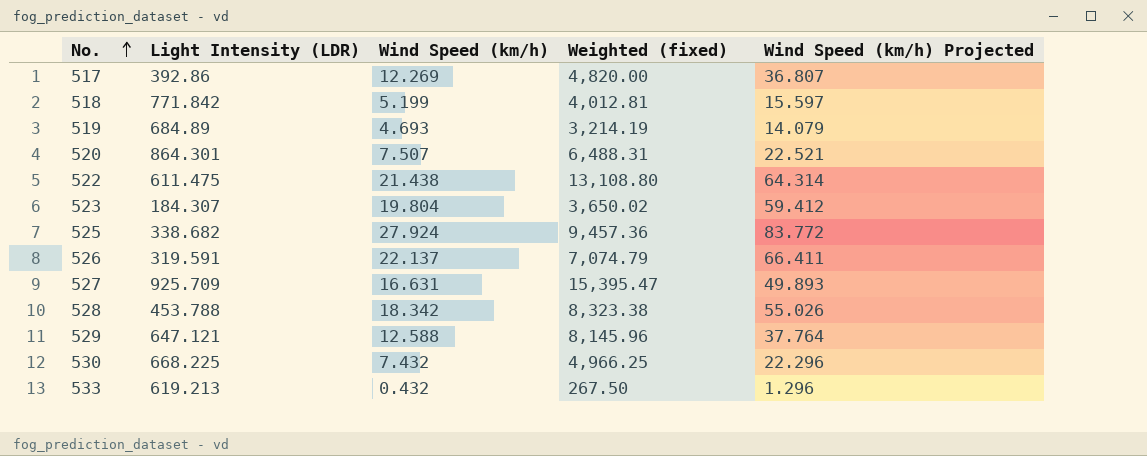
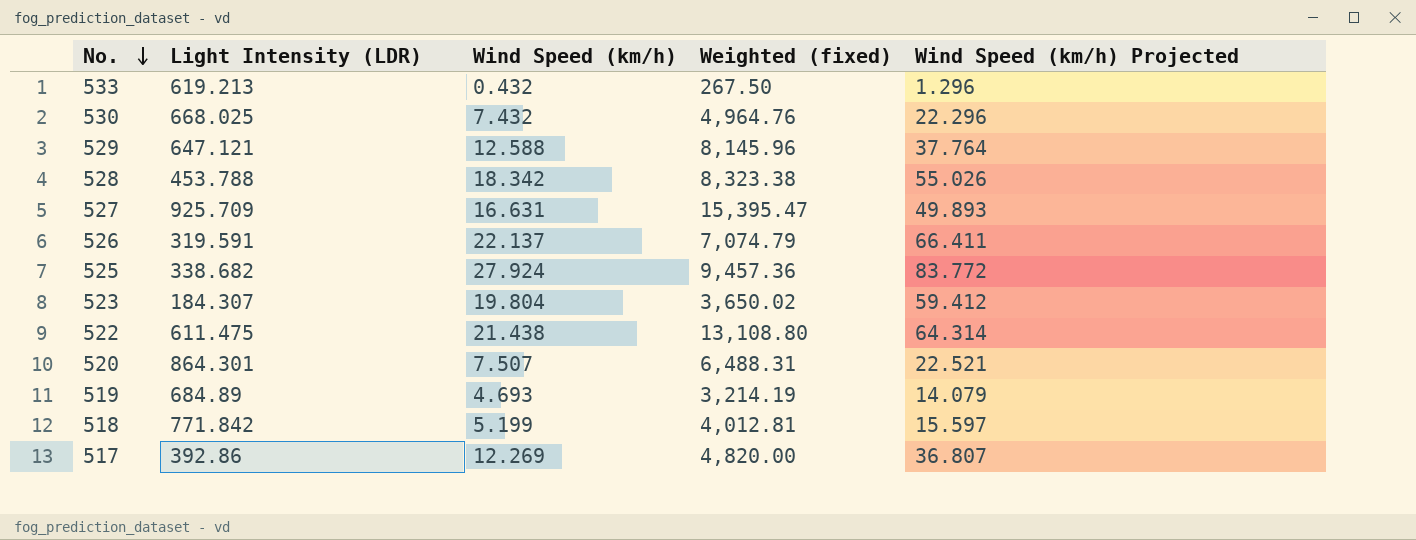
row order: No. ascending -> No. descending
530 | Light Intensity (LDR): 668.225 -> 668.025
530 | Weighted (fixed): 4,966.25 -> 4,964.76

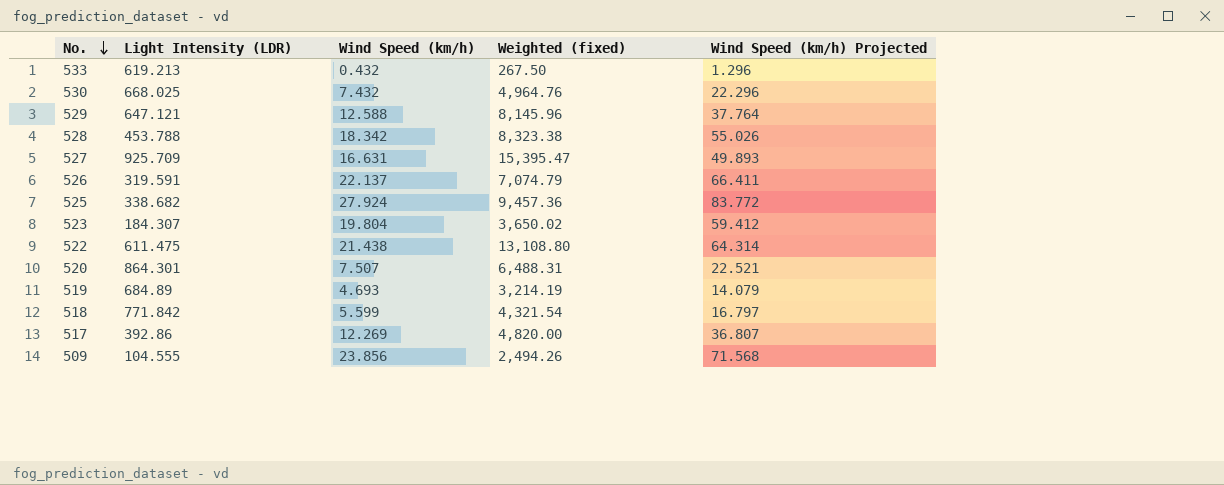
518 | Wind Speed (km/h): 5.199 -> 5.599
518 | Weighted (fixed): 4,012.81 -> 4,321.54
518 | Wind Speed (km/h) Projected: 15.597 -> 16.797
row 509: none -> 104.555 | 23.856 | 2,494.26 | 71.568

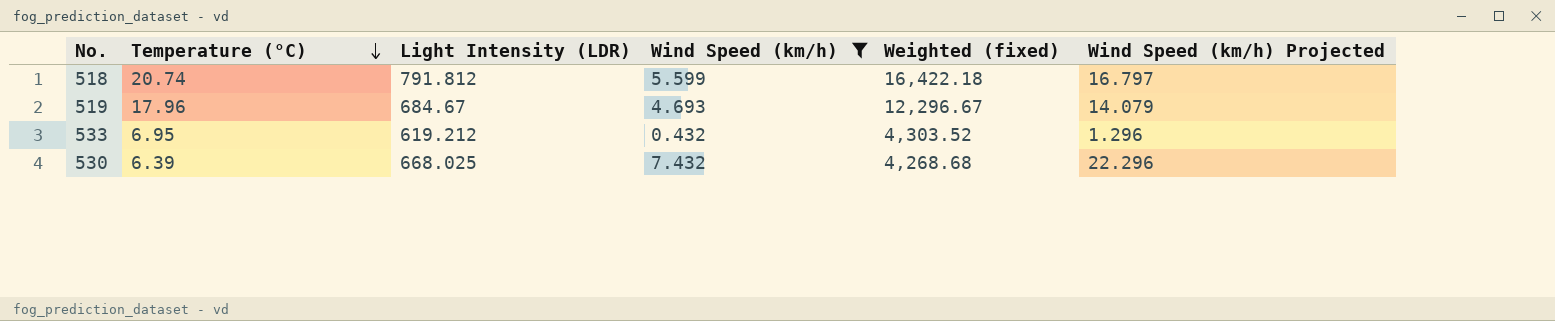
filter: none -> Wind Speed (km/h) <= 7.432
row order: No. descending -> Temperature (°C) descending
column Temperature (°C) | position: none -> 2
column Weighted (fixed) | formula: [Light Intensity (LDR)] * [Wind Speed (km/h)] -> [Temperature (°C)] * [Light Intensity (LDR)]
518 | Light Intensity (LDR): 771.842 -> 791.812
519 | Light Intensity (LDR): 684.89 -> 684.67
533 | Light Intensity (LDR): 619.213 -> 619.212

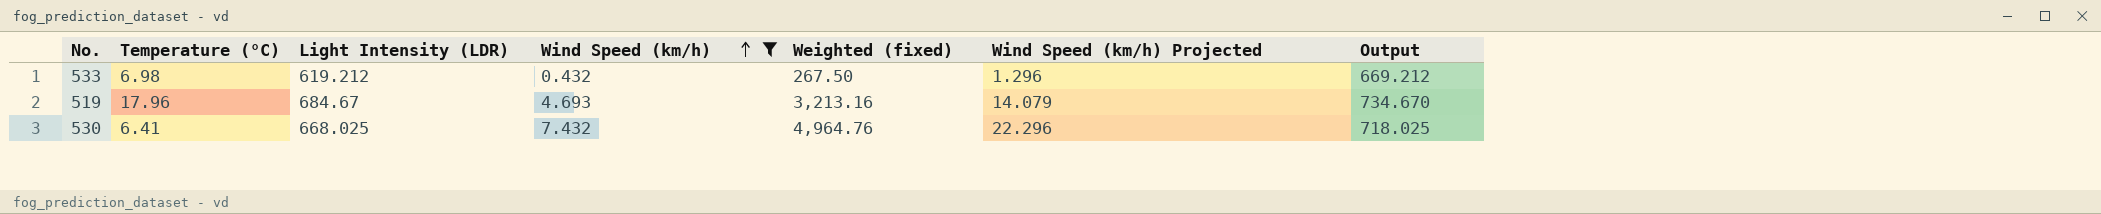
row order: Temperature (°C) descending -> Wind Speed (km/h) ascending
column Weighted (fixed) | formula: [Temperature (°C)] * [Light Intensity (LDR)] -> [Light Intensity (LDR)] * [Wind Speed (km/h)]
column Output | formula: none -> [Light Intensity (LDR)] + 50
row 518: 20.74 | 791.812 | 5.599 | 16,422.18 | 16.797 -> none
533 | Temperature (°C): 6.95 -> 6.98
530 | Temperature (°C): 6.39 -> 6.41

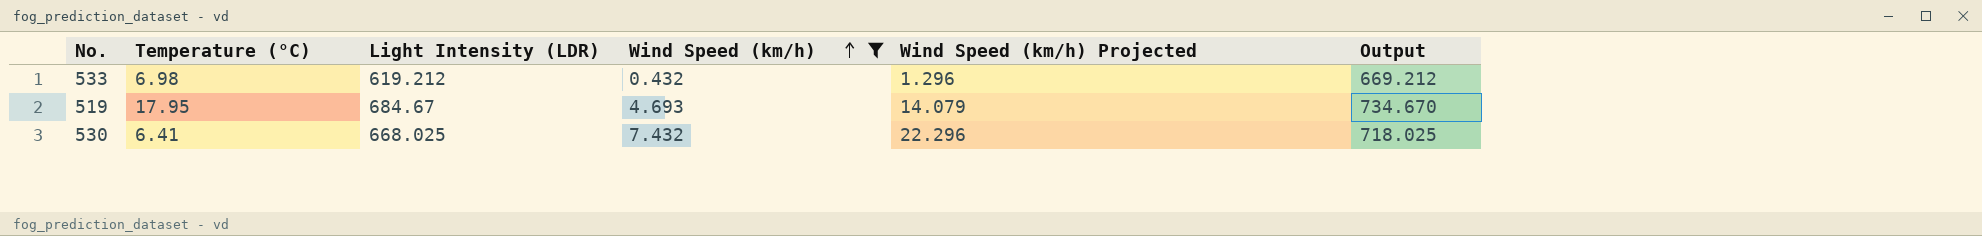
column Weighted (fixed) | formula: [Light Intensity (LDR)] * [Wind Speed (km/h)] -> none
519 | Temperature (°C): 17.96 -> 17.95

